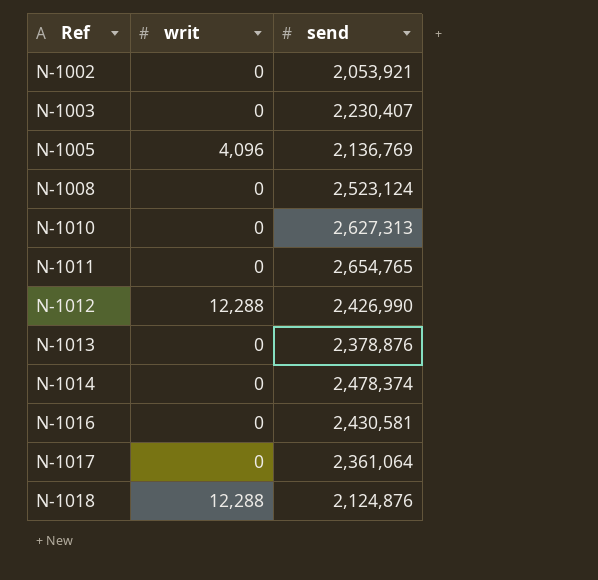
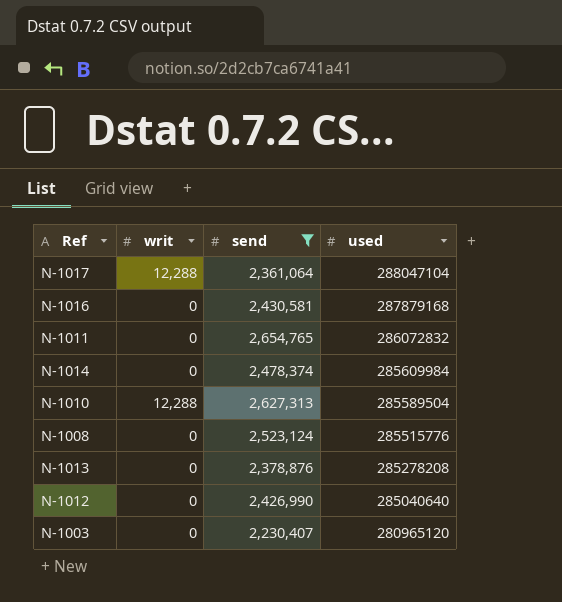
filter: none -> send >= 2,230,407
row order: Ref ascending -> used descending
column used | position: none -> 4
N-1017 | writ: 0 -> 12,288
N-1010 | writ: 0 -> 12,288
N-1012 | writ: 12,288 -> 0

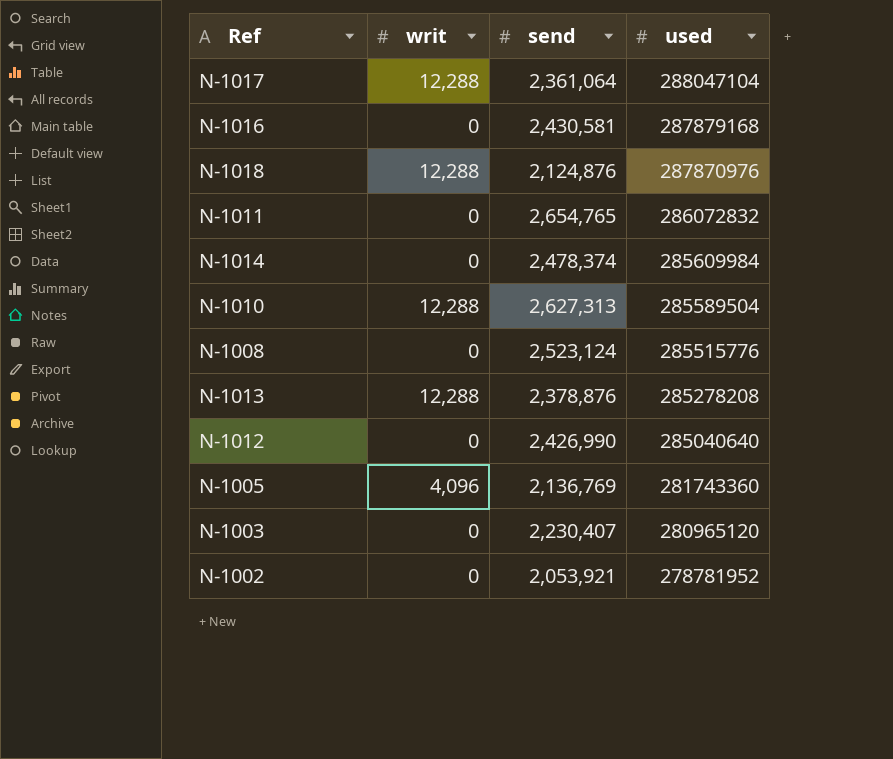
filter: send >= 2,230,407 -> none
N-1013 | writ: 0 -> 12,288

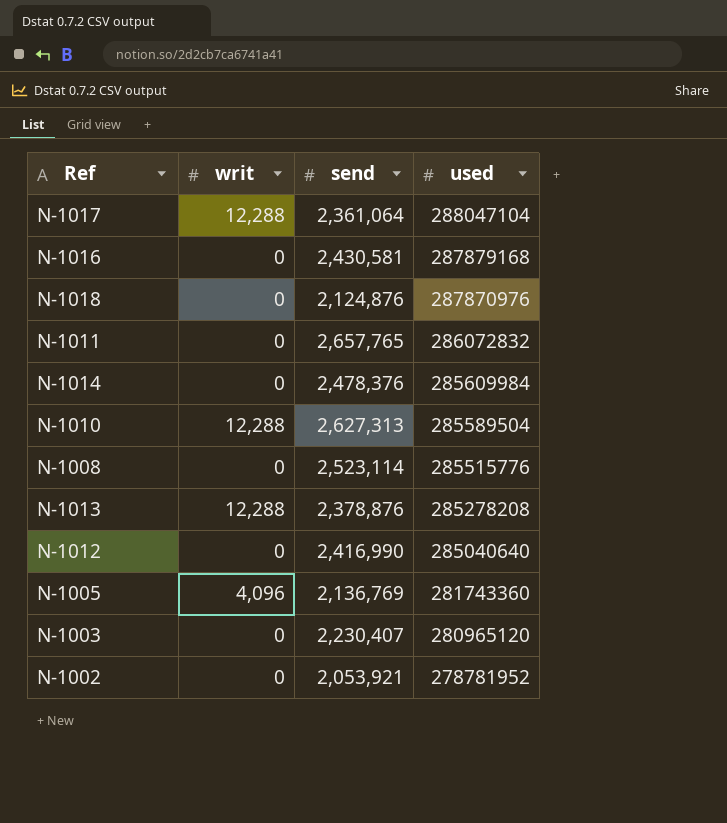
N-1018 | writ: 12,288 -> 0
N-1011 | send: 2,654,765 -> 2,657,765
N-1014 | send: 2,478,374 -> 2,478,376
N-1008 | send: 2,523,124 -> 2,523,114
N-1012 | send: 2,426,990 -> 2,416,990

